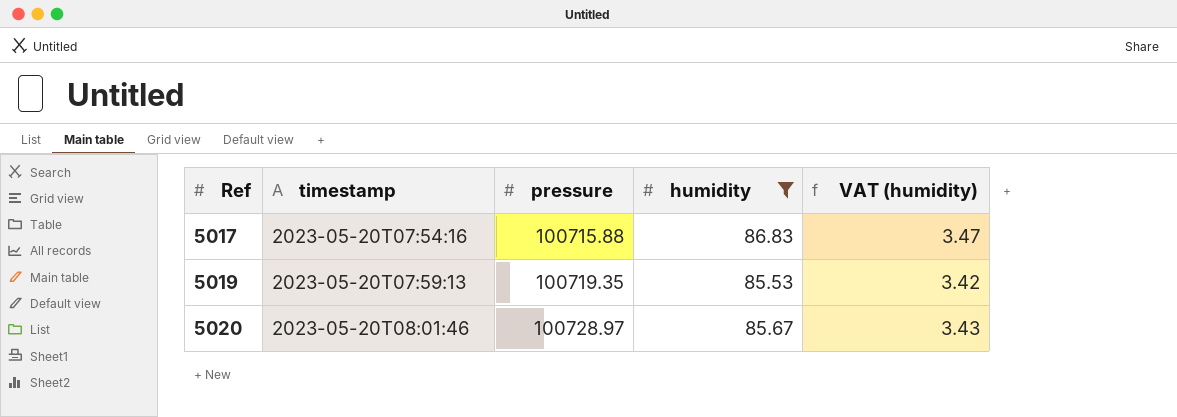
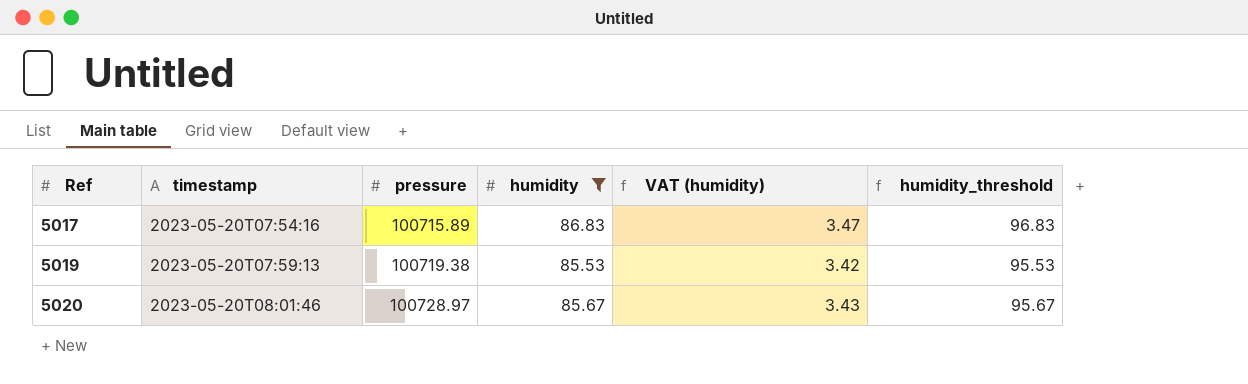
column humidity_threshold | formula: none -> [humidity] + 10
5017 | pressure: 100715.88 -> 100715.89
5019 | pressure: 100719.35 -> 100719.38

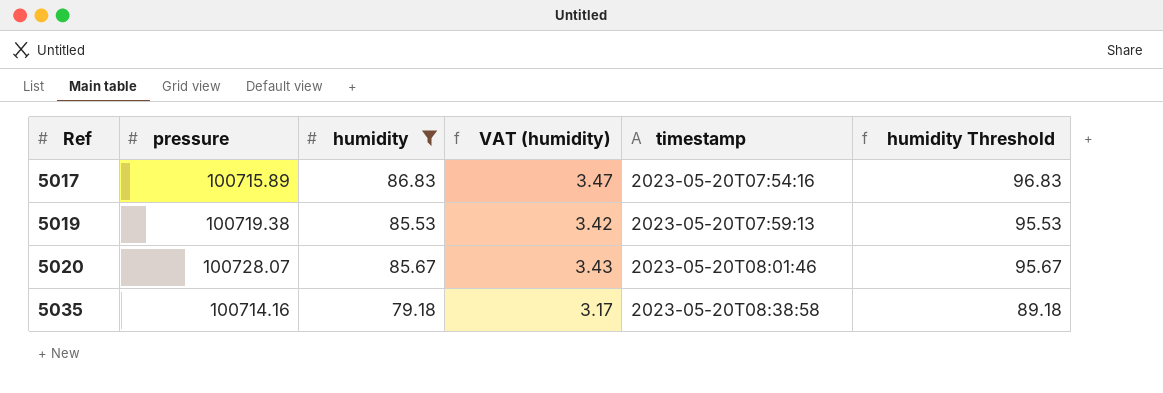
column timestamp | position: 2 -> 5
column name: humidity_threshold -> humidity Threshold
5020 | pressure: 100728.97 -> 100728.07
row 5035: none -> 100714.16 | 79.18 | 3.17 | 2023-05-20T08:38:58 | 89.18

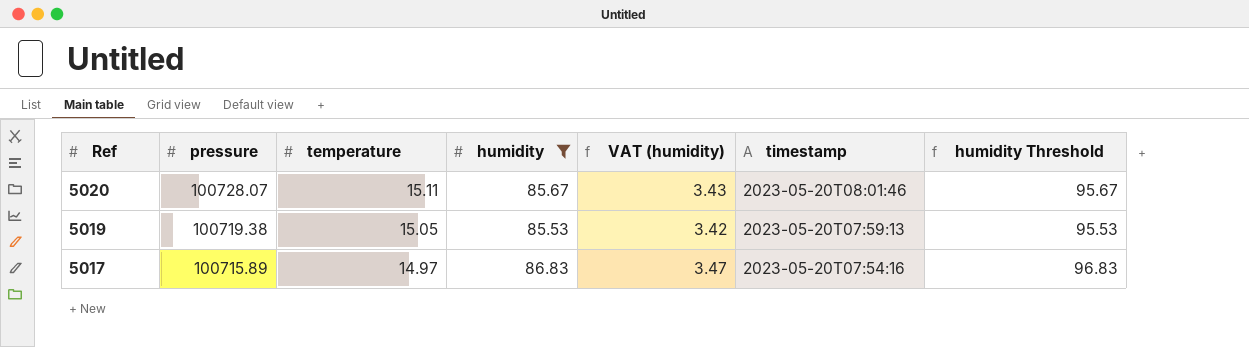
row order: Ref ascending -> Ref descending
column temperature | position: none -> 3
row 5035: 100714.16 | 79.18 | 3.17 | 2023-05-20T08:38:58 | 89.18 -> none

